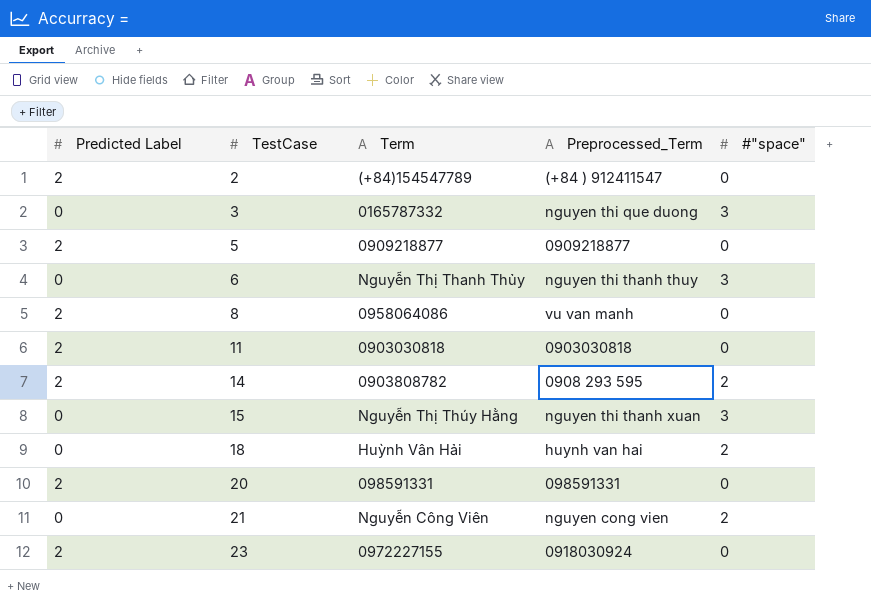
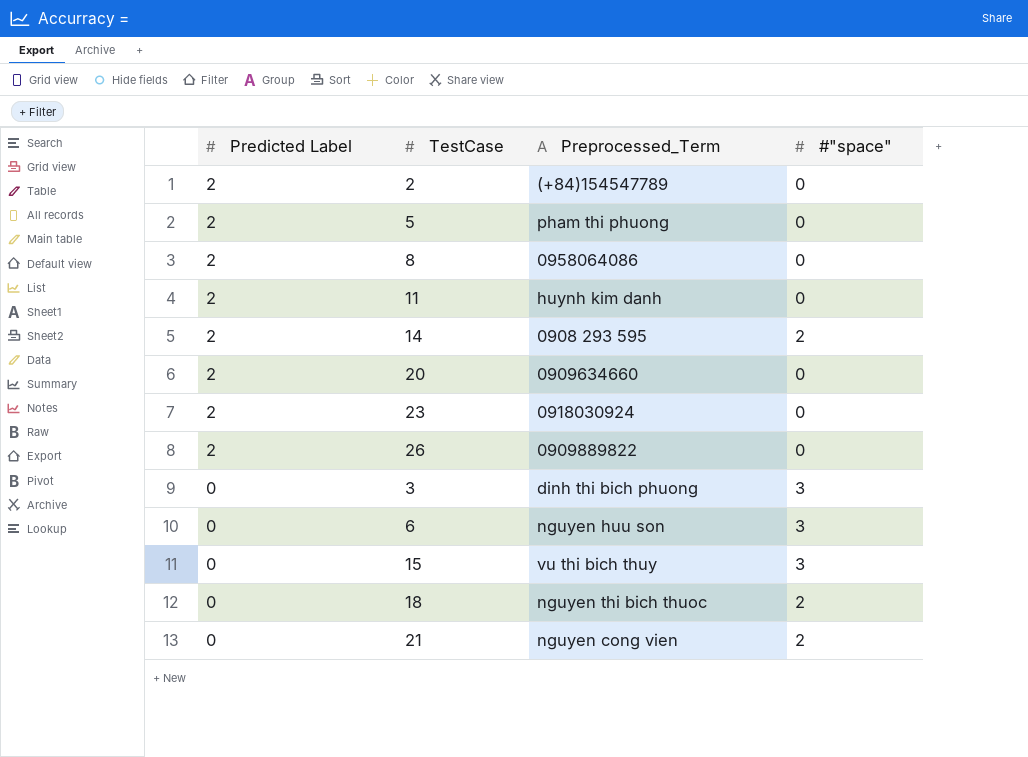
row order: TestCase ascending -> Predicted Label descending
column Term | position: 3 -> none
2 | Preprocessed_Term: (+84 ) 912411547 -> (+84)154547789
5 | Preprocessed_Term: 0909218877 -> pham thi phuong
8 | Preprocessed_Term: vu van manh -> 0958064086
11 | Preprocessed_Term: 0903030818 -> huynh kim danh
20 | Preprocessed_Term: 098591331 -> 0909634660
row 26: none -> 2 | 0909889822 | 0
3 | Preprocessed_Term: nguyen thi que duong -> dinh thi bich phuong
6 | Preprocessed_Term: nguyen thi thanh thuy -> nguyen huu son
15 | Preprocessed_Term: nguyen thi thanh xuan -> vu thi bich thuy
18 | Preprocessed_Term: huynh van hai -> nguyen thi bich thuoc

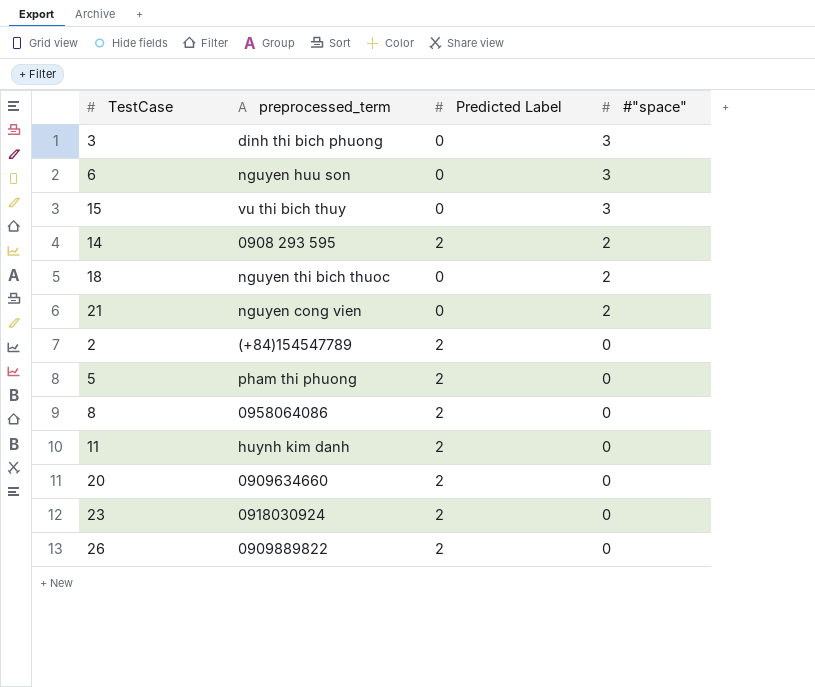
row order: Predicted Label descending -> #"space" descending
column name: Preprocessed_Term -> preprocessed_term
column Predicted Label | position: 1 -> 3

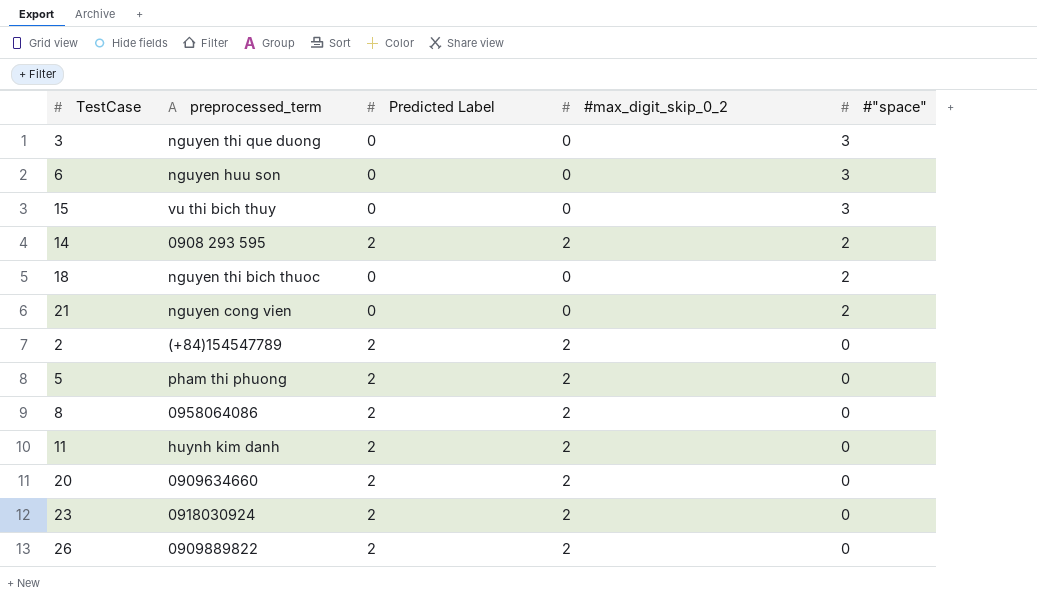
column #max_digit_skip_0_2 | position: none -> 4
3 | preprocessed_term: dinh thi bich phuong -> nguyen thi que duong

